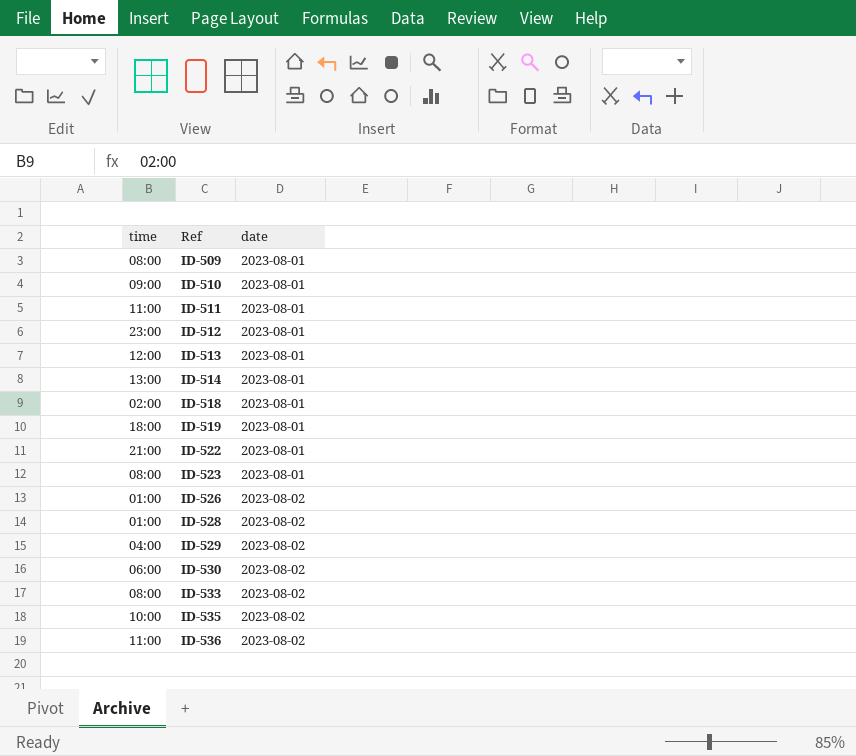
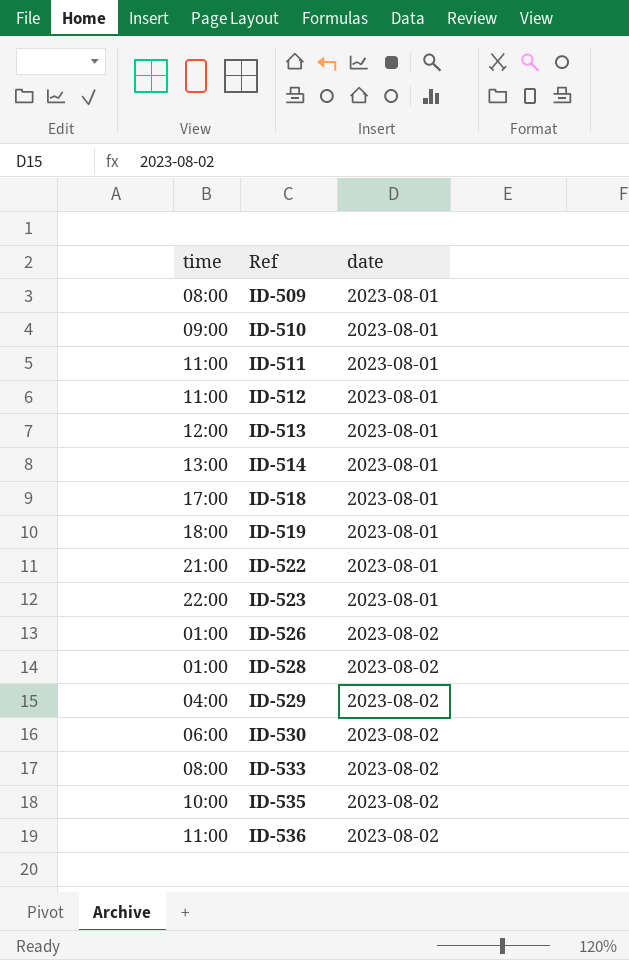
ID-512 | time: 23:00 -> 11:00
ID-518 | time: 02:00 -> 17:00
ID-523 | time: 08:00 -> 22:00

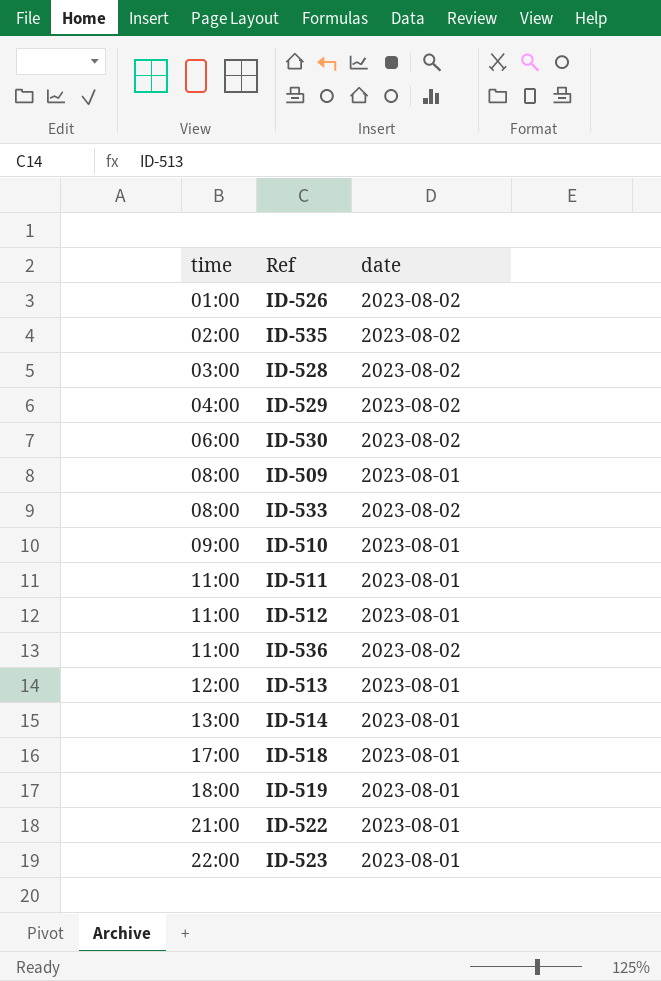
row order: Ref ascending -> time ascending
ID-535 | time: 10:00 -> 02:00
ID-528 | time: 01:00 -> 03:00

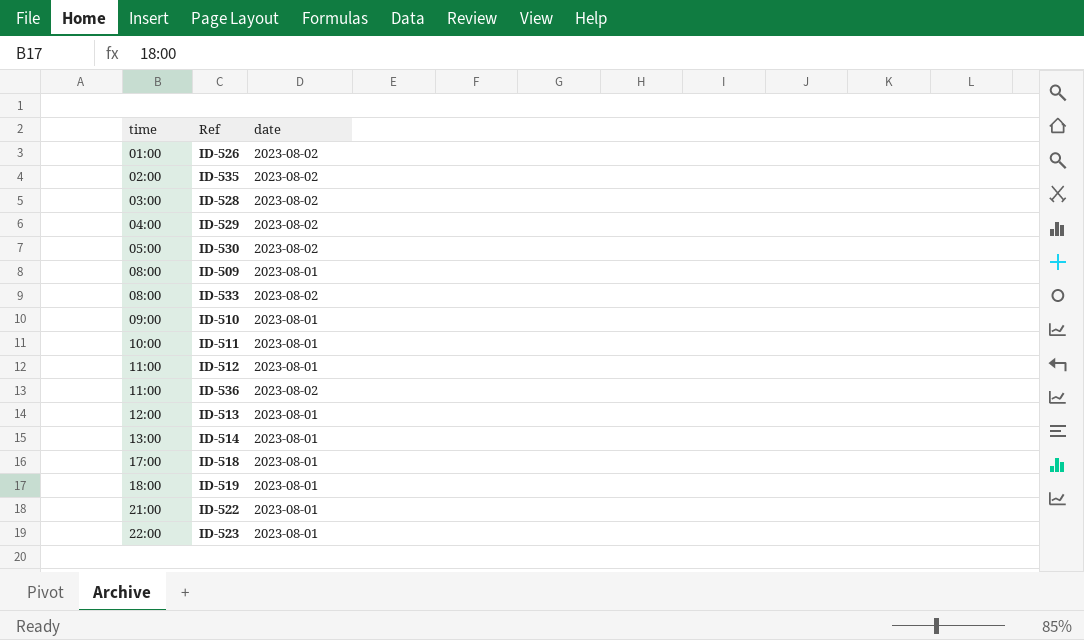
ID-530 | time: 06:00 -> 05:00
ID-511 | time: 11:00 -> 10:00

